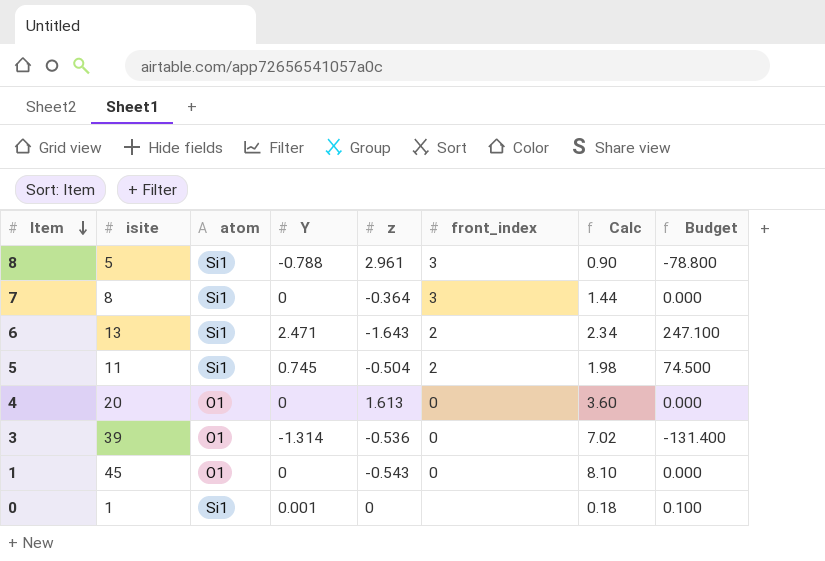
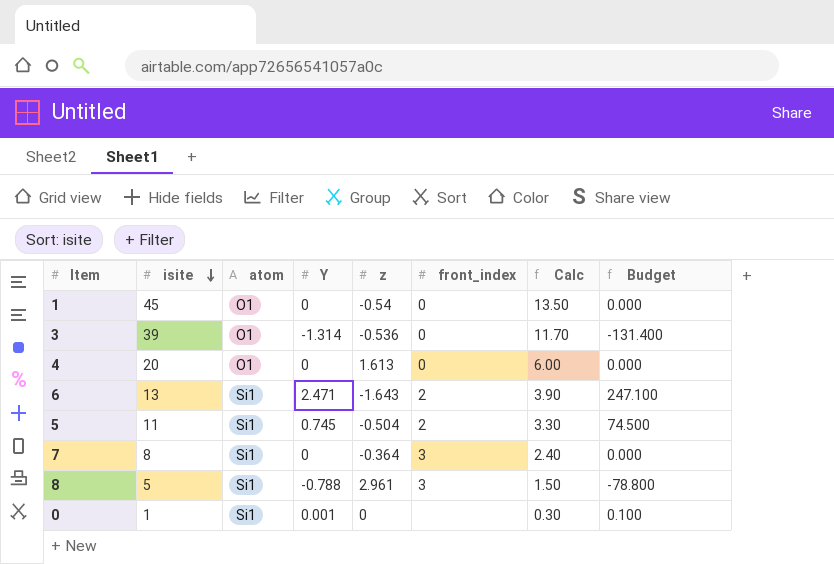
row order: Item descending -> isite descending
column Calc | formula: [isite] * 0.18 -> [isite] * 0.3
1 | z: -0.543 -> -0.54

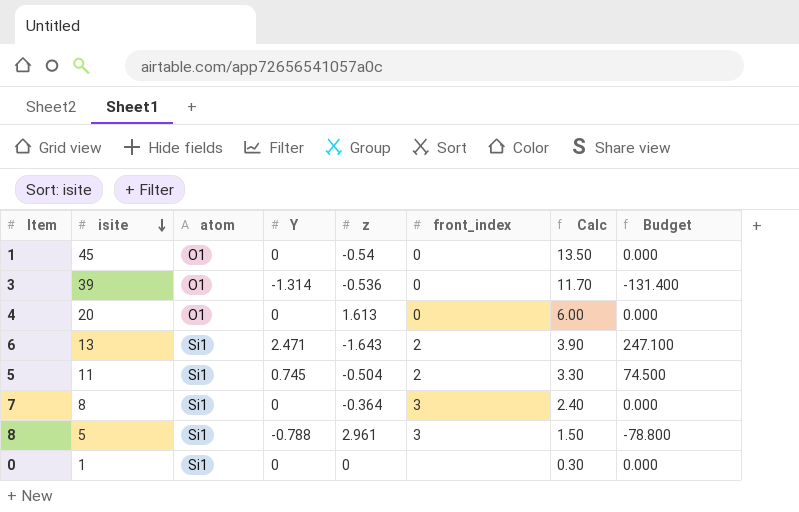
0 | Y: 0.001 -> 0
0 | Budget: 0.100 -> 0.000

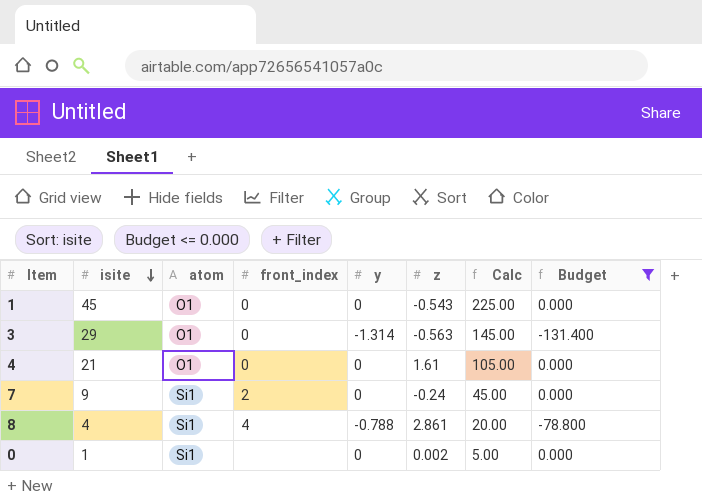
filter: none -> Budget <= 0.000
column front_index | position: 6 -> 4
column name: Y -> y
column Calc | formula: [isite] * 0.3 -> [isite] * 5
1 | z: -0.54 -> -0.543
3 | isite: 39 -> 29
3 | z: -0.536 -> -0.563
4 | isite: 20 -> 21
4 | z: 1.613 -> 1.61
7 | isite: 8 -> 9
7 | front_index: 3 -> 2
7 | z: -0.364 -> -0.24
8 | isite: 5 -> 4
8 | front_index: 3 -> 4
8 | z: 2.961 -> 2.861
0 | z: 0 -> 0.002

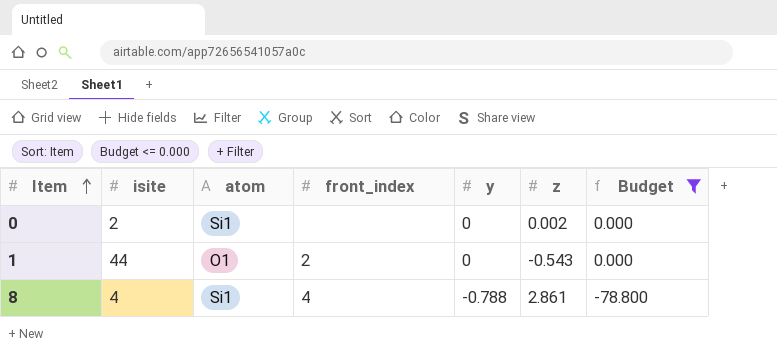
row order: isite descending -> Item ascending
column Calc | formula: [isite] * 5 -> none
row 3: 29 | O1 | 0 | -1.314 | -0.563 | 145.00 | -131.400 -> none
row 4: 21 | O1 | 0 | 0 | 1.61 | 105.00 | 0.000 -> none
row 7: 9 | Si1 | 2 | 0 | -0.24 | 45.00 | 0.000 -> none
0 | isite: 1 -> 2
1 | isite: 45 -> 44
1 | front_index: 0 -> 2

